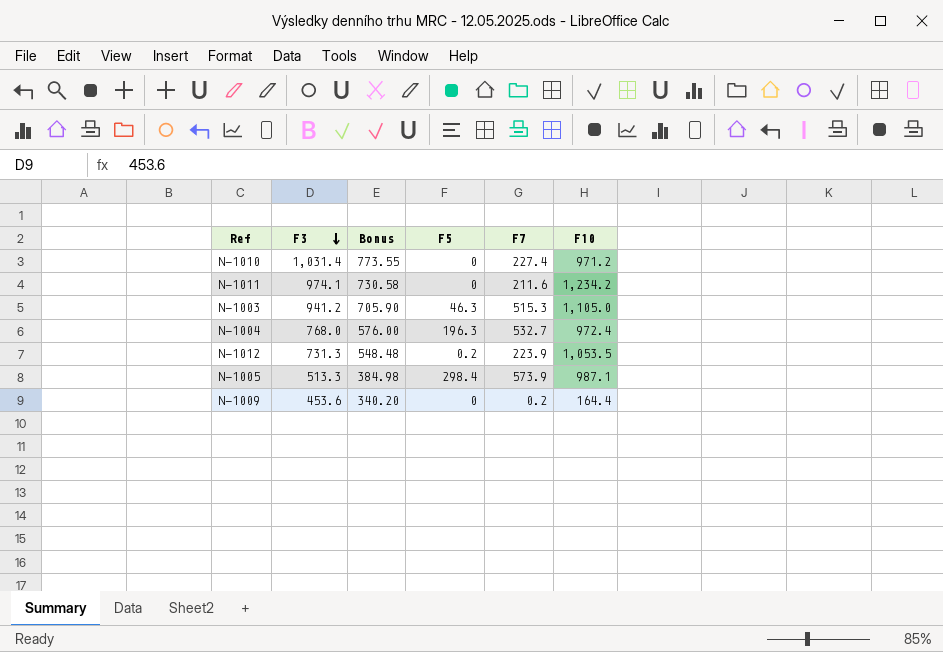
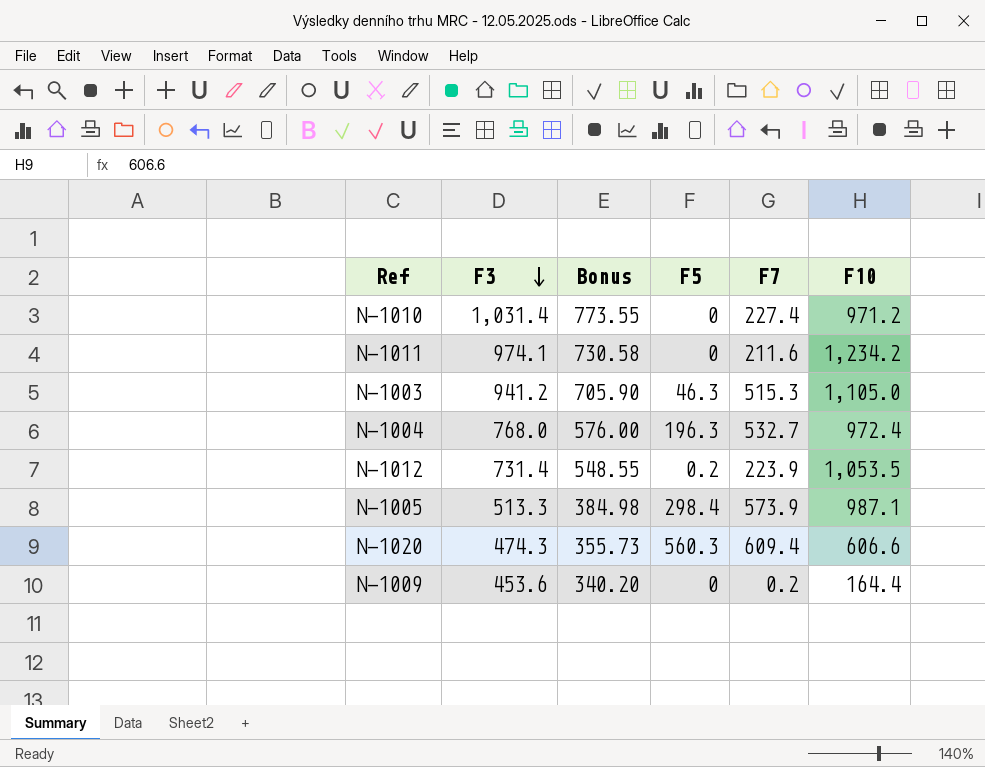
N-1012 | F3: 731.3 -> 731.4
N-1012 | Bonus: 548.48 -> 548.55
row N-1020: none -> 474.3 | 355.73 | 560.3 | 609.4 | 606.6

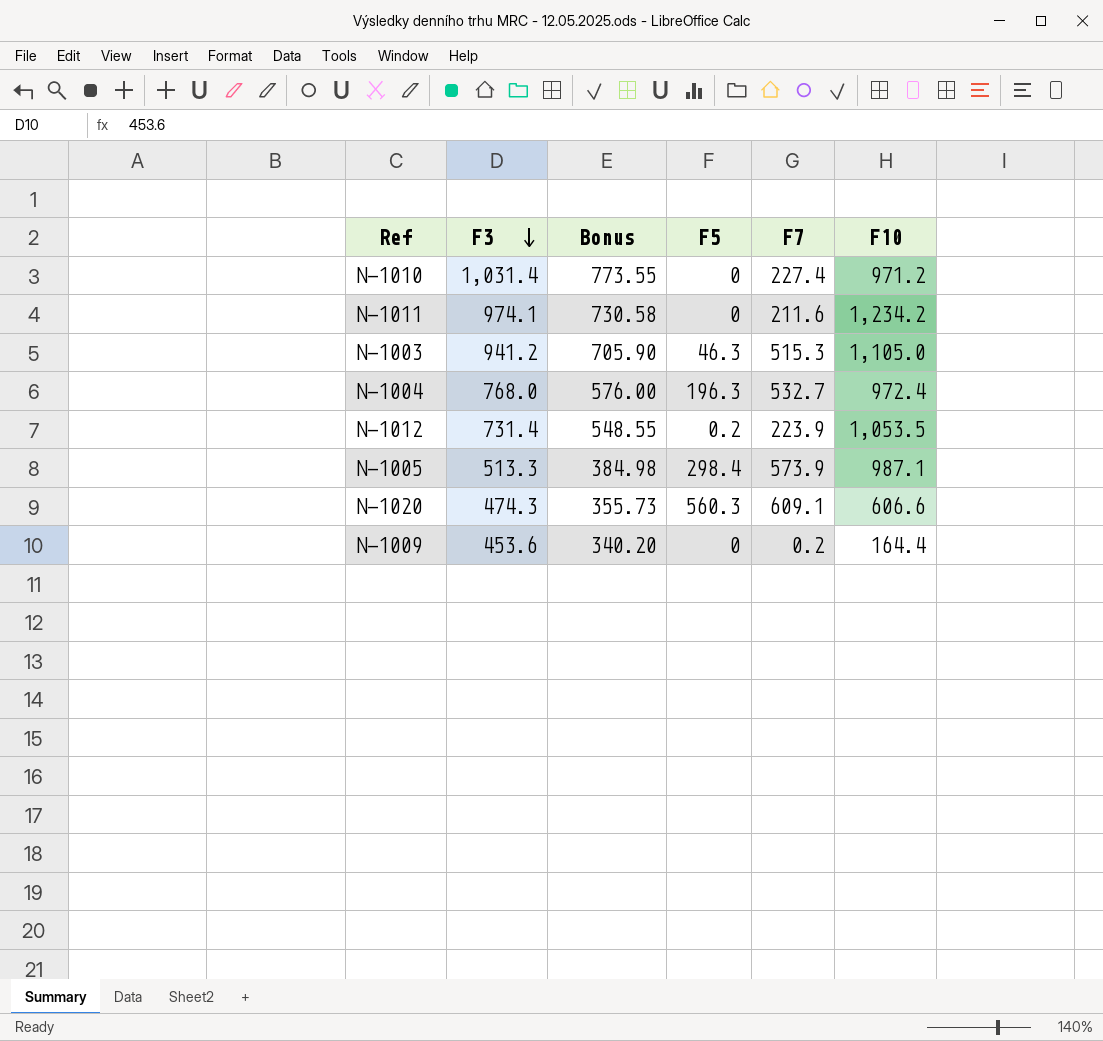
N-1020 | F7: 609.4 -> 609.1

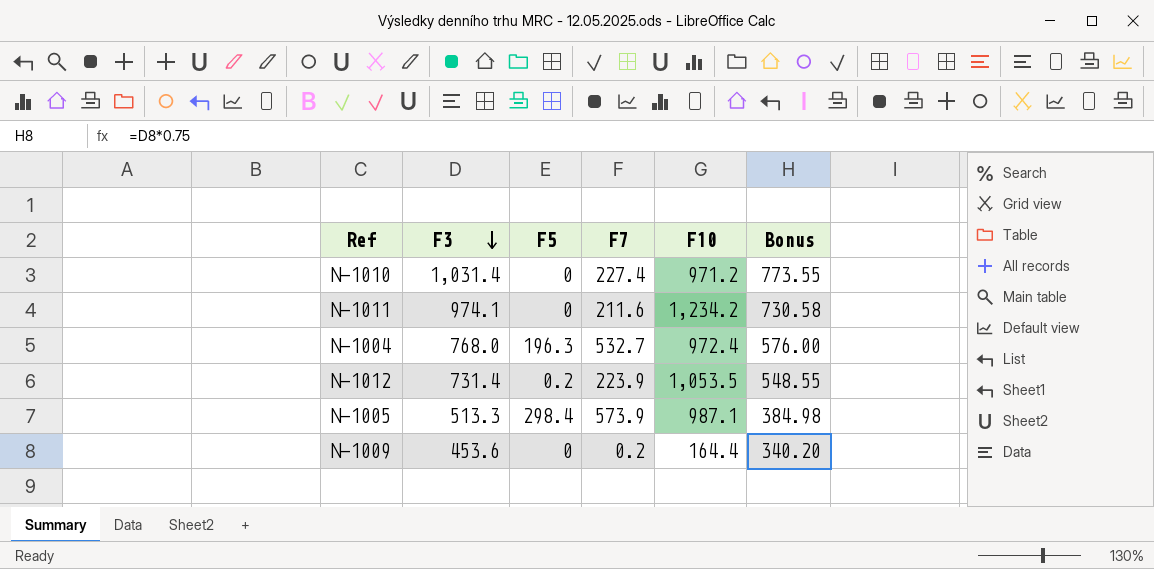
column Bonus | position: 3 -> 6
row N-1003: 941.2 | 705.90 | 46.3 | 515.3 | 1,105.0 -> none
row N-1020: 474.3 | 355.73 | 560.3 | 609.1 | 606.6 -> none

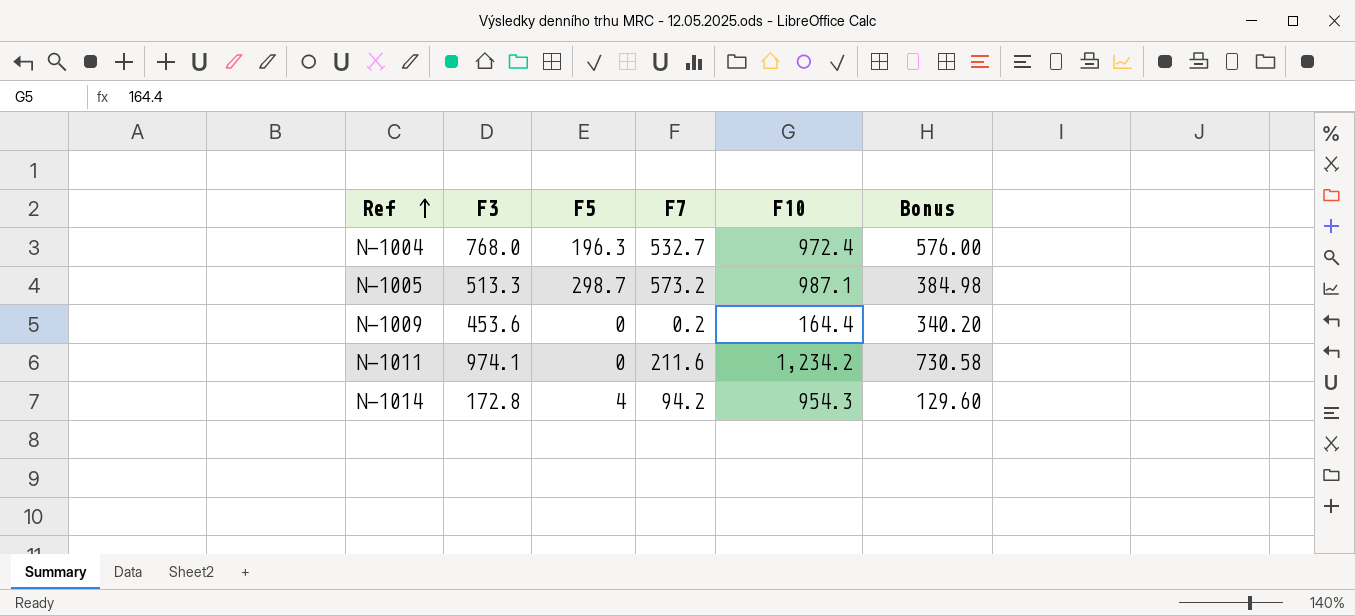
row order: F3 descending -> Ref ascending
row N-1010: 1,031.4 | 0 | 227.4 | 971.2 | 773.55 -> none
row N-1012: 731.4 | 0.2 | 223.9 | 1,053.5 | 548.55 -> none
N-1005 | F5: 298.4 -> 298.7
N-1005 | F7: 573.9 -> 573.2
row N-1014: none -> 172.8 | 4 | 94.2 | 954.3 | 129.60

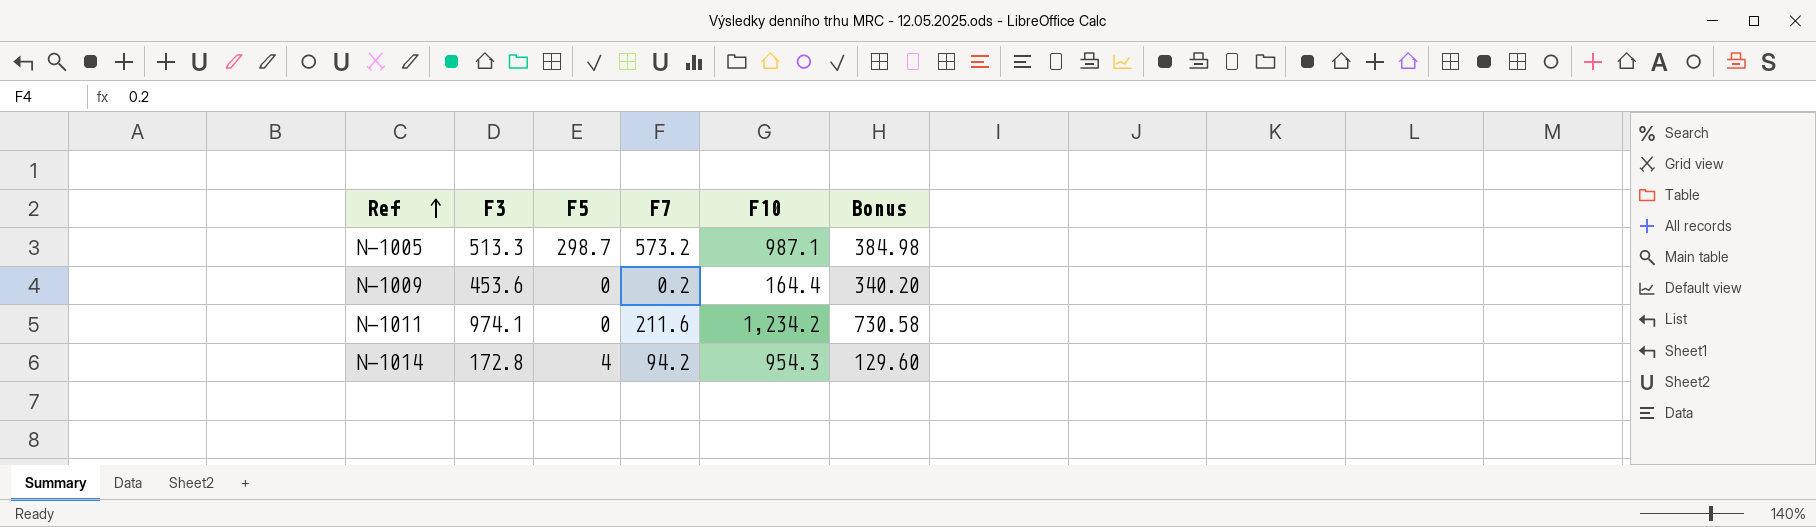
row N-1004: 768.0 | 196.3 | 532.7 | 972.4 | 576.00 -> none

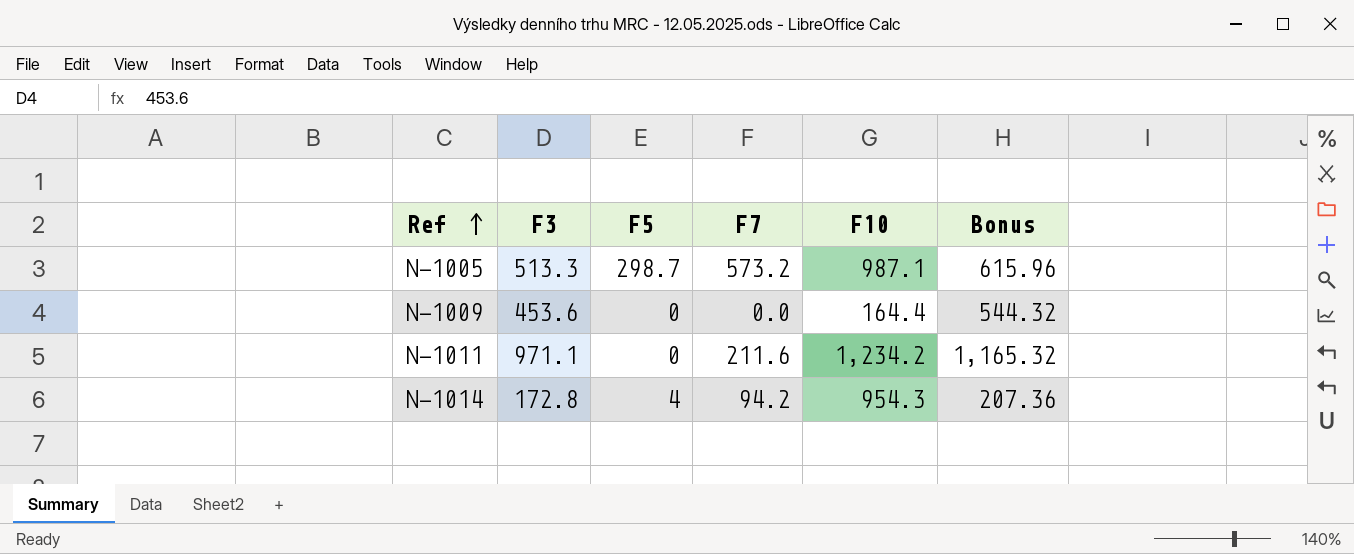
column Bonus | formula: [F3] * 0.75 -> [F3] * 1.2
N-1009 | F7: 0.2 -> 0.0
N-1011 | F3: 974.1 -> 971.1

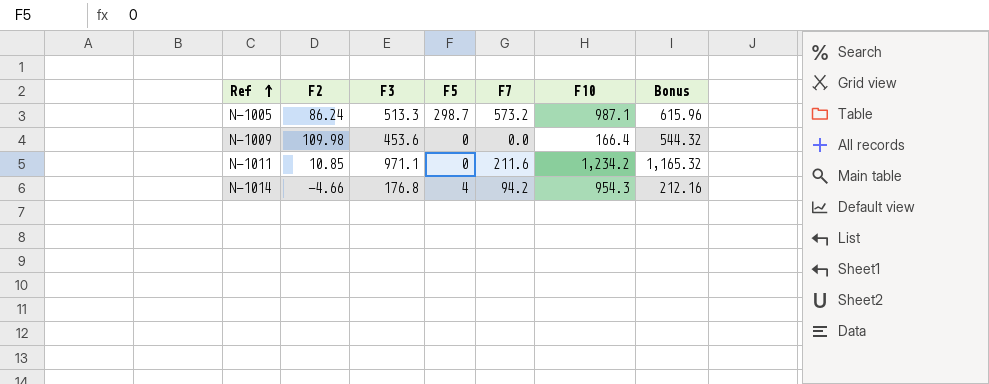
column F2 | position: none -> 2
N-1009 | F10: 164.4 -> 166.4
N-1014 | F3: 172.8 -> 176.8
N-1014 | Bonus: 207.36 -> 212.16

